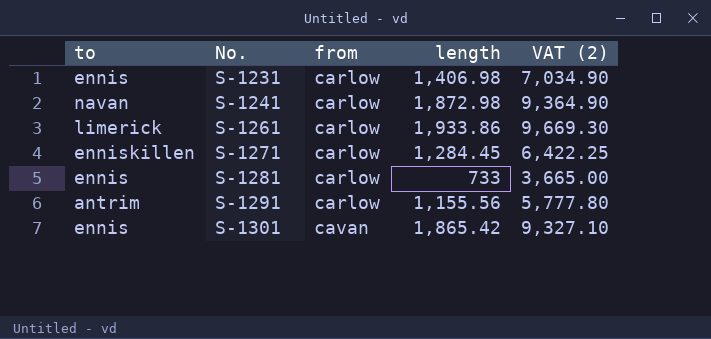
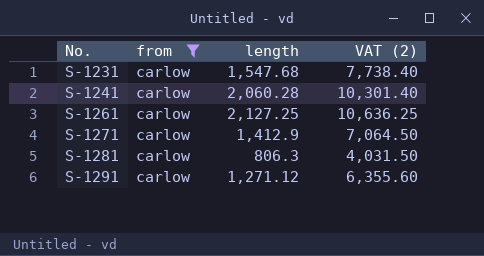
filter: none -> from = carlow
column to | position: 1 -> none
S-1231 | length: 1,406.98 -> 1,547.68
S-1231 | VAT (2): 7,034.90 -> 7,738.40
S-1241 | length: 1,872.98 -> 2,060.28
S-1241 | VAT (2): 9,364.90 -> 10,301.40
S-1261 | length: 1,933.86 -> 2,127.25
S-1261 | VAT (2): 9,669.30 -> 10,636.25
S-1271 | length: 1,284.45 -> 1,412.9
S-1271 | VAT (2): 6,422.25 -> 7,064.50
S-1281 | length: 733 -> 806.3
S-1281 | VAT (2): 3,665.00 -> 4,031.50
S-1291 | length: 1,155.56 -> 1,271.12
S-1291 | VAT (2): 5,777.80 -> 6,355.60

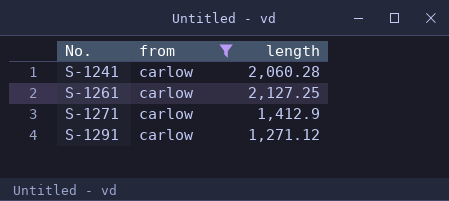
column VAT (2) | formula: [length] * 5 -> none
row S-1231: carlow | 1,547.68 | 7,738.40 -> none
row S-1281: carlow | 806.3 | 4,031.50 -> none

